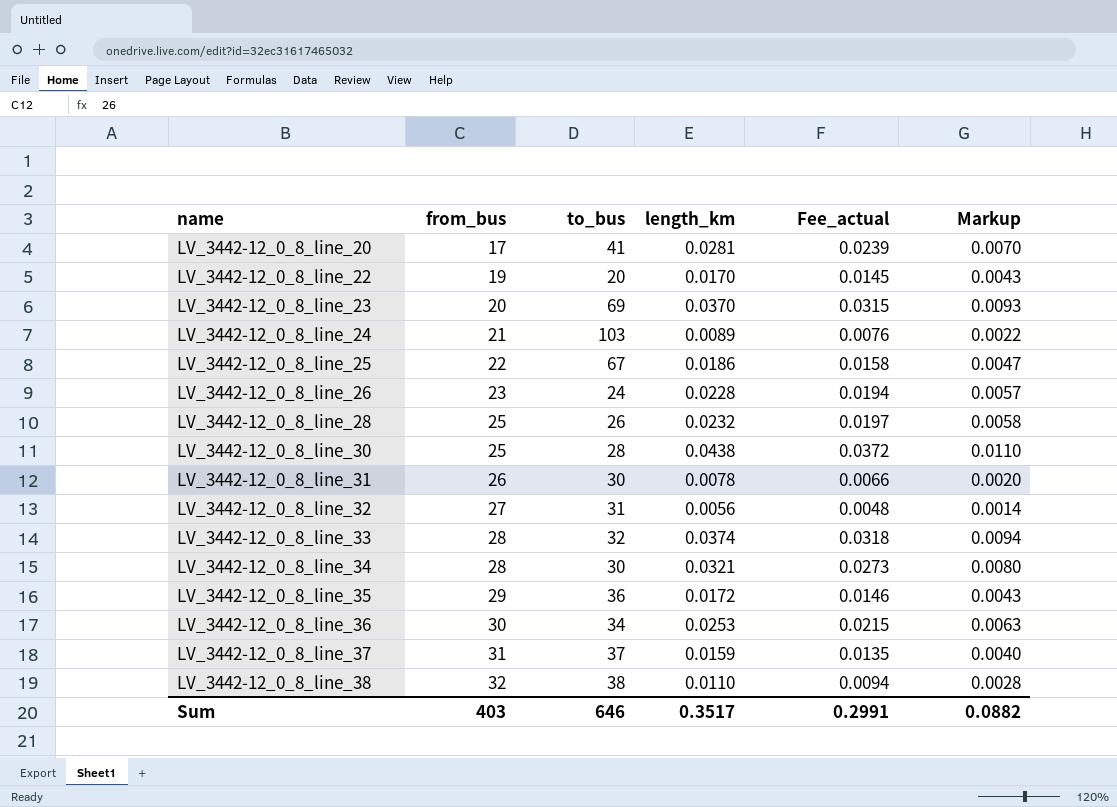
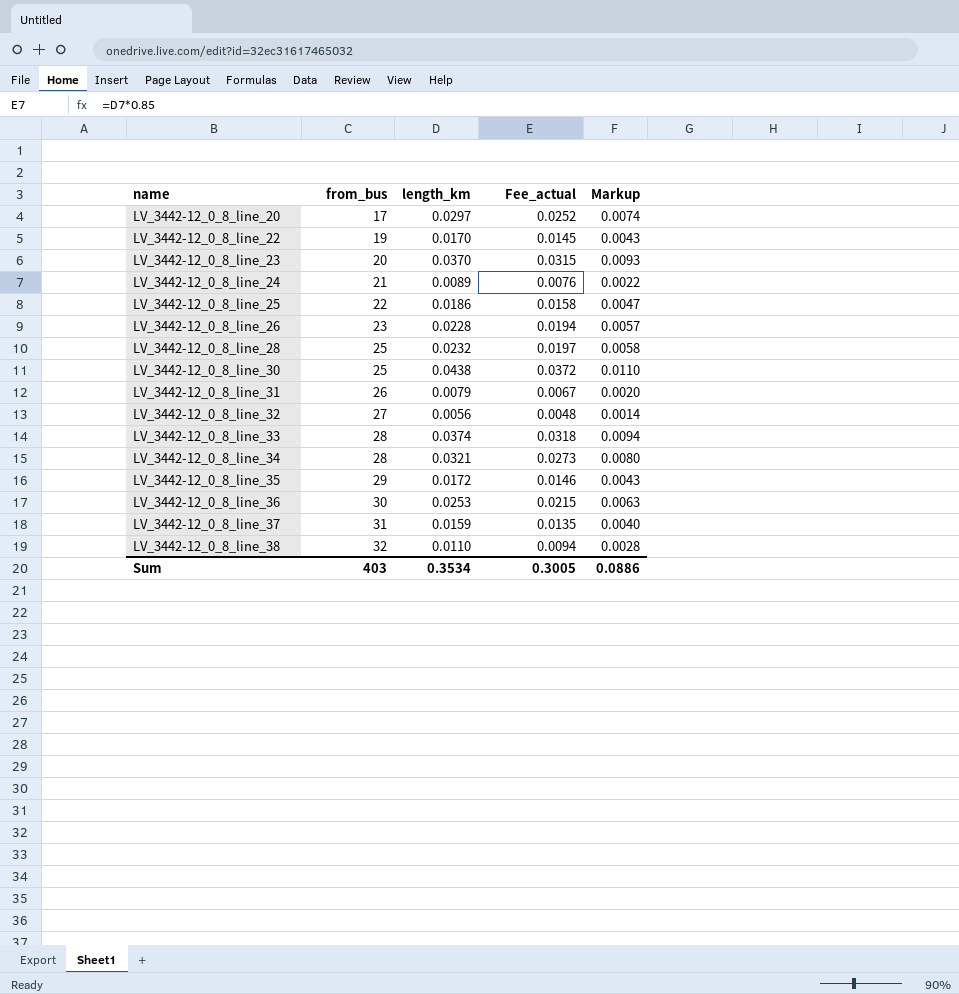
column to_bus | position: 3 -> none
LV_3442-12_0_8_line_20 | length_km: 0.0281 -> 0.0297
LV_3442-12_0_8_line_20 | Fee_actual: 0.0239 -> 0.0252
LV_3442-12_0_8_line_20 | Markup: 0.0070 -> 0.0074
LV_3442-12_0_8_line_31 | length_km: 0.0078 -> 0.0079
LV_3442-12_0_8_line_31 | Fee_actual: 0.0066 -> 0.0067
Sum | length_km: 0.3517 -> 0.3534
Sum | Fee_actual: 0.2991 -> 0.3005
Sum | Markup: 0.0882 -> 0.0886

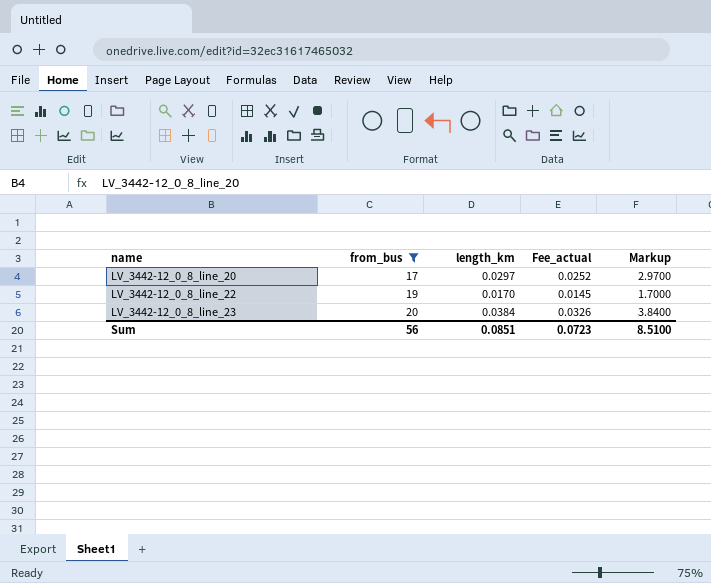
filter: none -> from_bus <= 20
column Markup | formula: [length_km] * 0.25 -> [length_km] * 100
LV_3442-12_0_8_line_23 | length_km: 0.0370 -> 0.0384
LV_3442-12_0_8_line_23 | Fee_actual: 0.0315 -> 0.0326
Sum | from_bus: 403 -> 56
Sum | length_km: 0.3534 -> 0.0851
Sum | Fee_actual: 0.3005 -> 0.0723
Sum | Markup: 0.0886 -> 8.5100

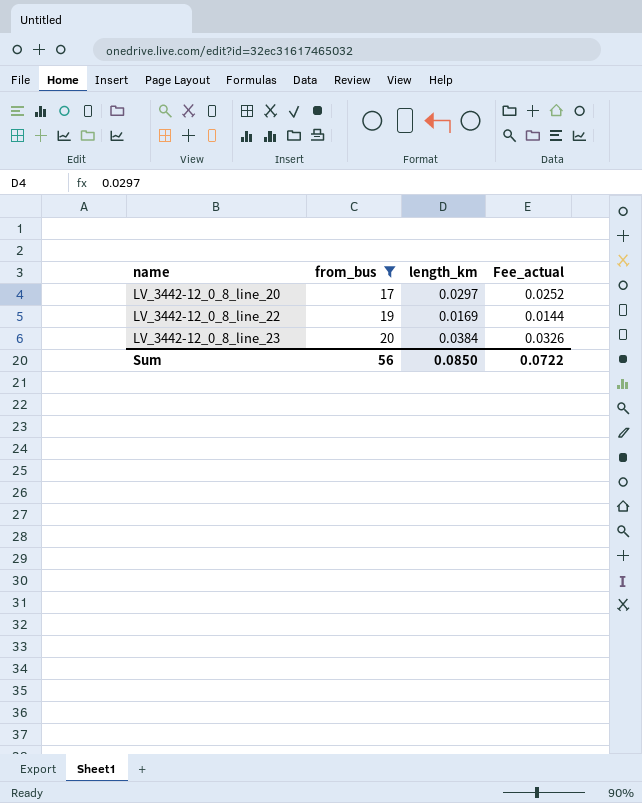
column Markup | formula: [length_km] * 100 -> none
LV_3442-12_0_8_line_22 | length_km: 0.0170 -> 0.0169
LV_3442-12_0_8_line_22 | Fee_actual: 0.0145 -> 0.0144
Sum | length_km: 0.0851 -> 0.0850
Sum | Fee_actual: 0.0723 -> 0.0722

